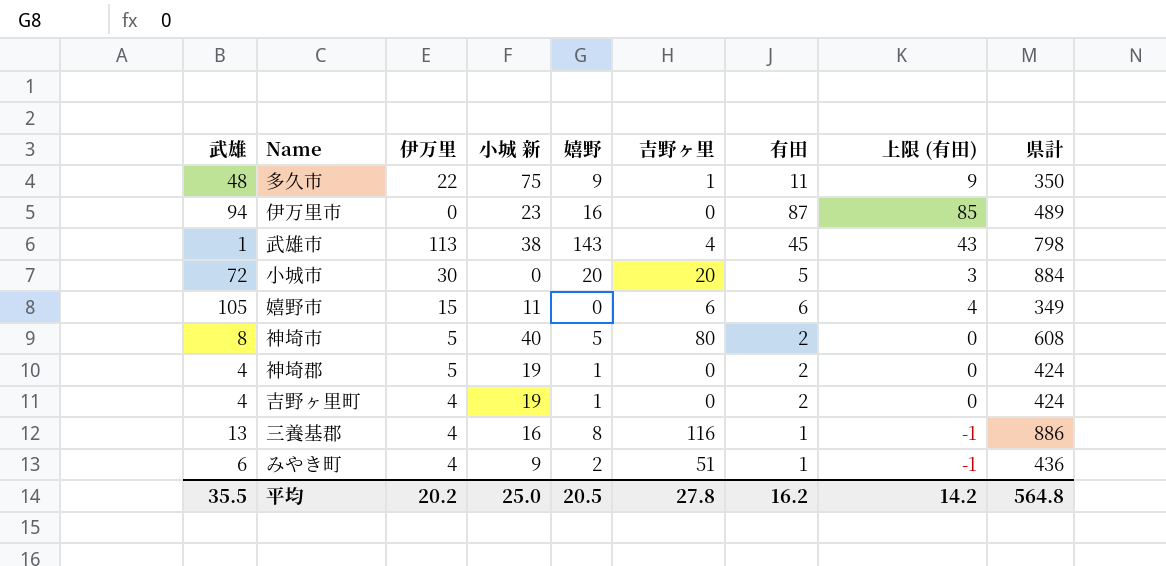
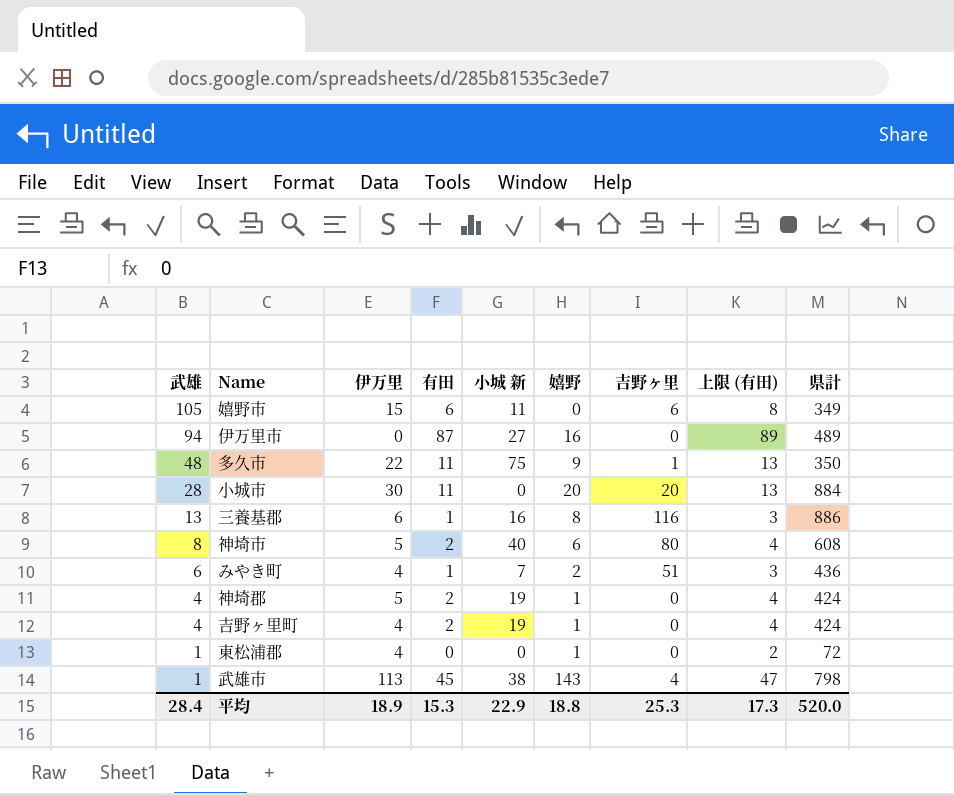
row order: none -> 武雄 descending
column 有田 | position: 7 -> 4
column 上限 (有田) | formula: [有田] - 2 -> [有田] + 2
伊万里市 | 小城 新: 23 -> 27
小城市 | 武雄: 72 -> 28
小城市 | 有田: 5 -> 11
三養基郡 | 伊万里: 4 -> 6
神埼市 | 嬉野: 5 -> 6
みやき町 | 小城 新: 9 -> 7
row 東松浦郡: none -> 1 | 4 | 0 | 0 | 1 | 0 | 2 | 72
平均 | 武雄: 35.5 -> 28.4
平均 | 伊万里: 20.2 -> 18.9
平均 | 有田: 16.2 -> 15.3
平均 | 小城 新: 25.0 -> 22.9
平均 | 嬉野: 20.5 -> 18.8
平均 | 吉野ヶ里: 27.8 -> 25.3
平均 | 上限 (有田): 14.2 -> 17.3
平均 | 県計: 564.8 -> 520.0

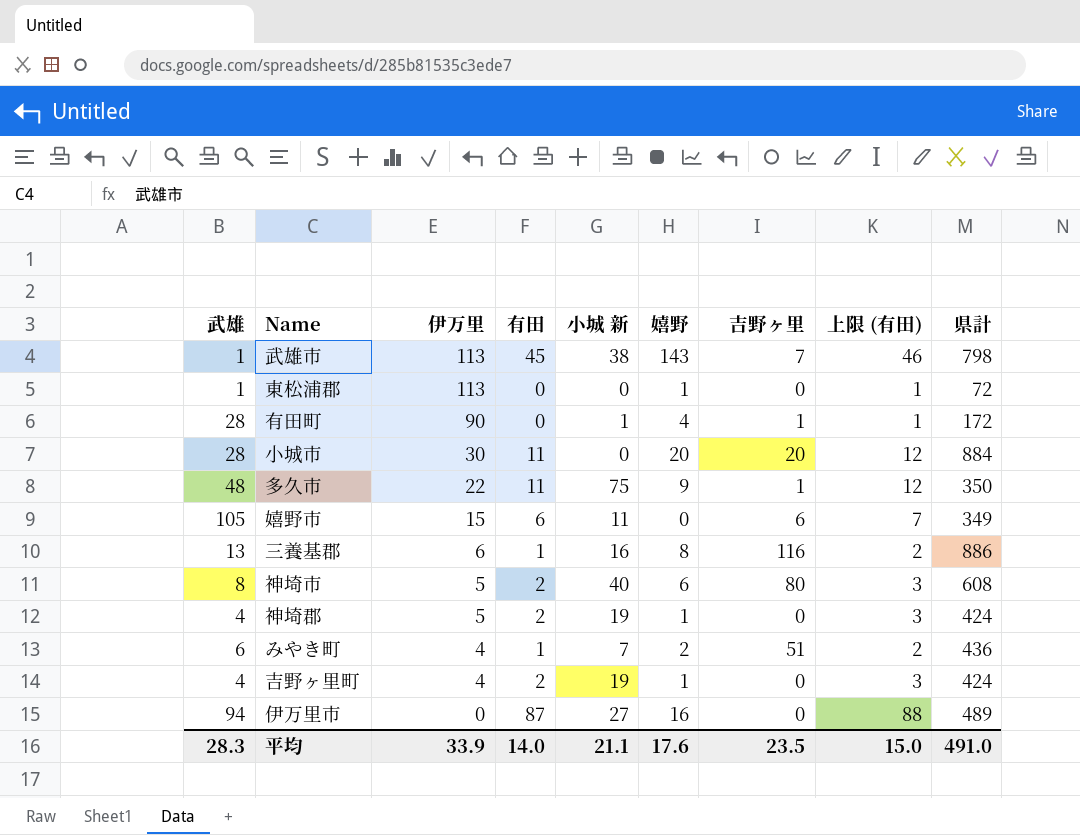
row order: 武雄 descending -> 伊万里 descending
column 上限 (有田) | formula: [有田] + 2 -> [有田] + 1
武雄市 | 吉野ヶ里: 4 -> 7
東松浦郡 | 伊万里: 4 -> 113
row 有田町: none -> 28 | 90 | 0 | 1 | 4 | 1 | 1 | 172
平均 | 武雄: 28.4 -> 28.3
平均 | 伊万里: 18.9 -> 33.9
平均 | 有田: 15.3 -> 14.0
平均 | 小城 新: 22.9 -> 21.1
平均 | 嬉野: 18.8 -> 17.6
平均 | 吉野ヶ里: 25.3 -> 23.5
平均 | 上限 (有田): 17.3 -> 15.0
平均 | 県計: 520.0 -> 491.0

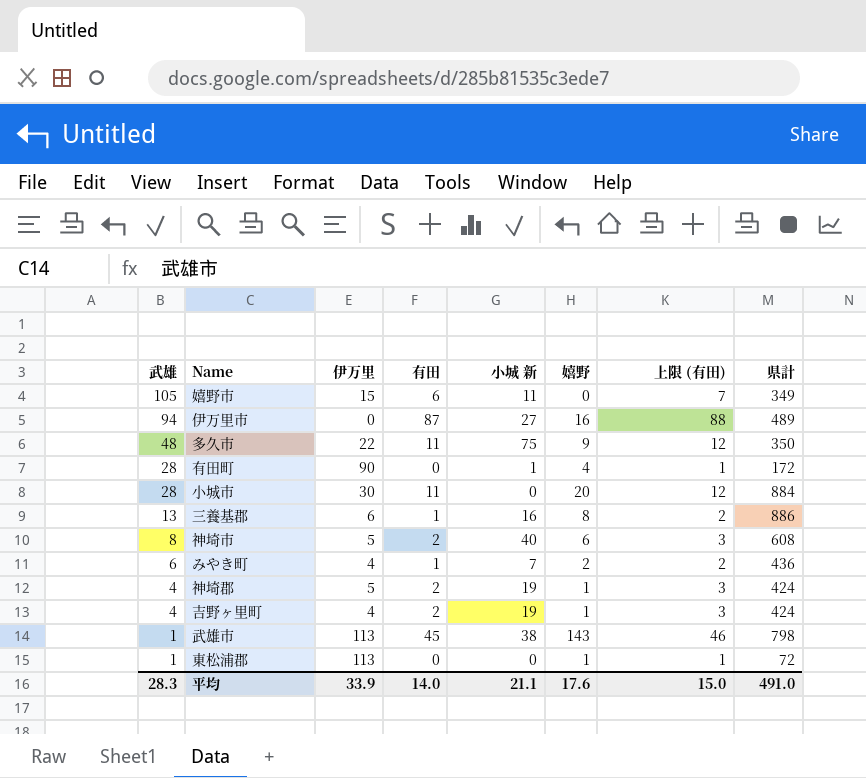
row order: 伊万里 descending -> 武雄 descending
column 吉野ヶ里 | position: 7 -> none

